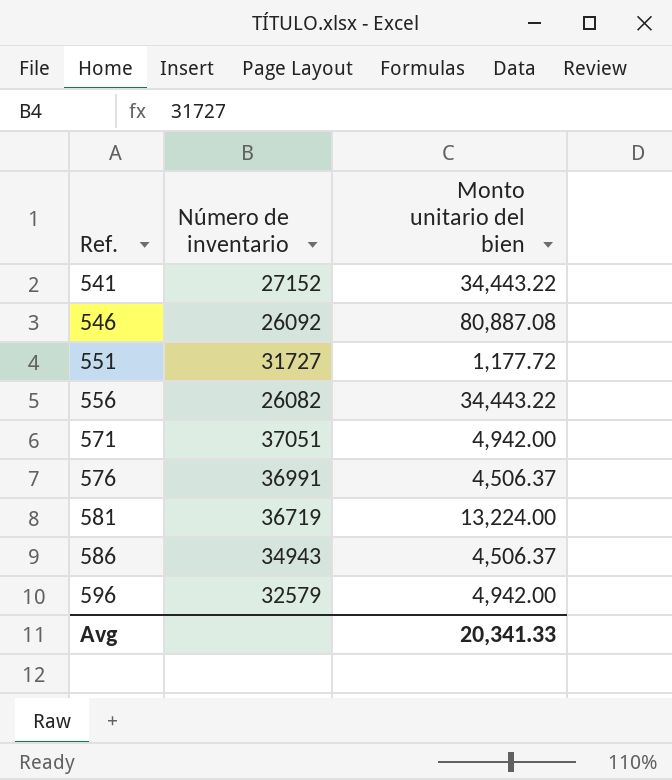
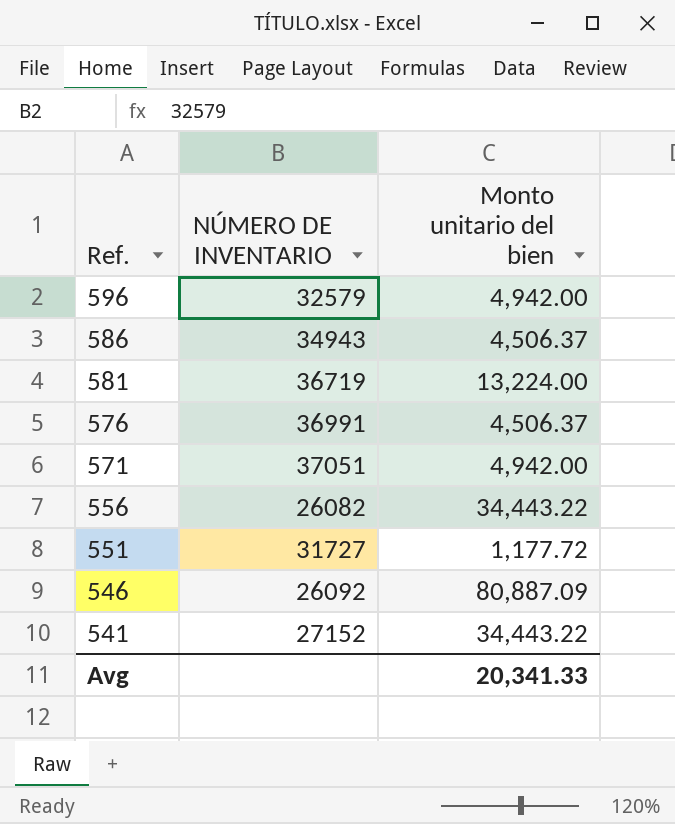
row order: Ref. ascending -> Ref. descending
column name: Número de inventario -> NÚMERO DE INVENTARIO
546 | Monto unitario del bien: 80,887.08 -> 80,887.09

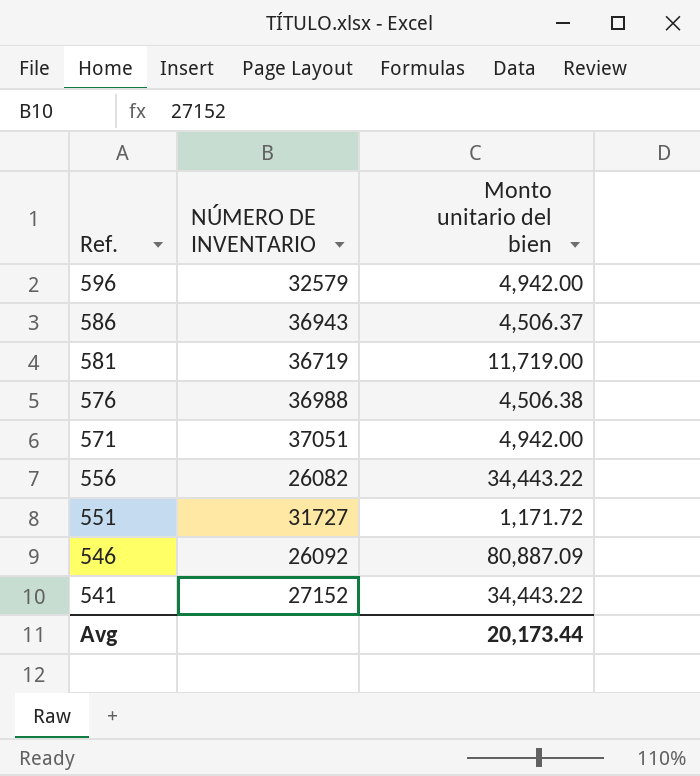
586 | NÚMERO DE INVENTARIO: 34943 -> 36943
581 | Monto unitario del bien: 13,224.00 -> 11,719.00
576 | NÚMERO DE INVENTARIO: 36991 -> 36988
576 | Monto unitario del bien: 4,506.37 -> 4,506.38
551 | Monto unitario del bien: 1,177.72 -> 1,171.72
Avg | Monto unitario del bien: 20,341.33 -> 20,173.44

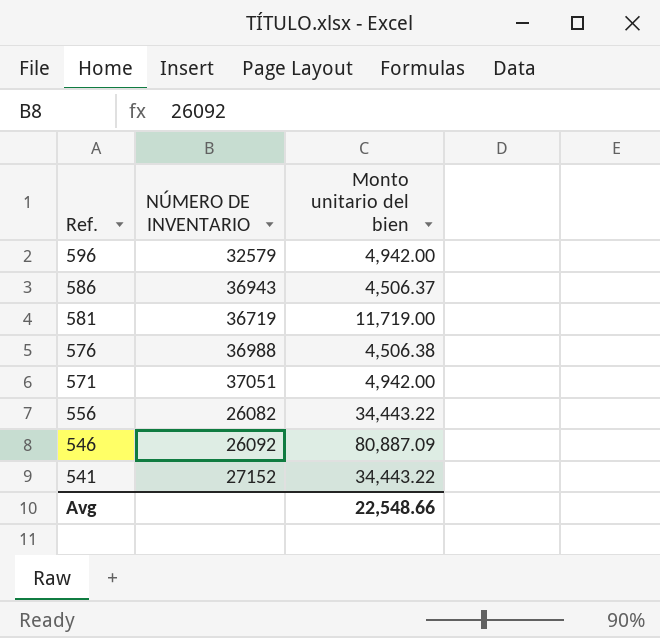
row 551: 31727 | 1,171.72 -> none
Avg | Monto unitario del bien: 20,173.44 -> 22,548.66

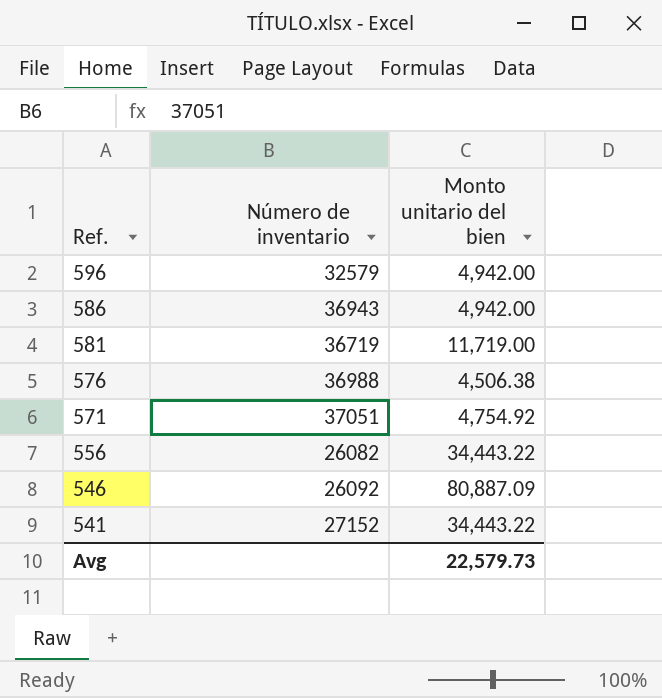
column name: NÚMERO DE INVENTARIO -> Número de inventario
586 | Monto unitario del bien: 4,506.37 -> 4,942.00
571 | Monto unitario del bien: 4,942.00 -> 4,754.92
Avg | Monto unitario del bien: 22,548.66 -> 22,579.73

